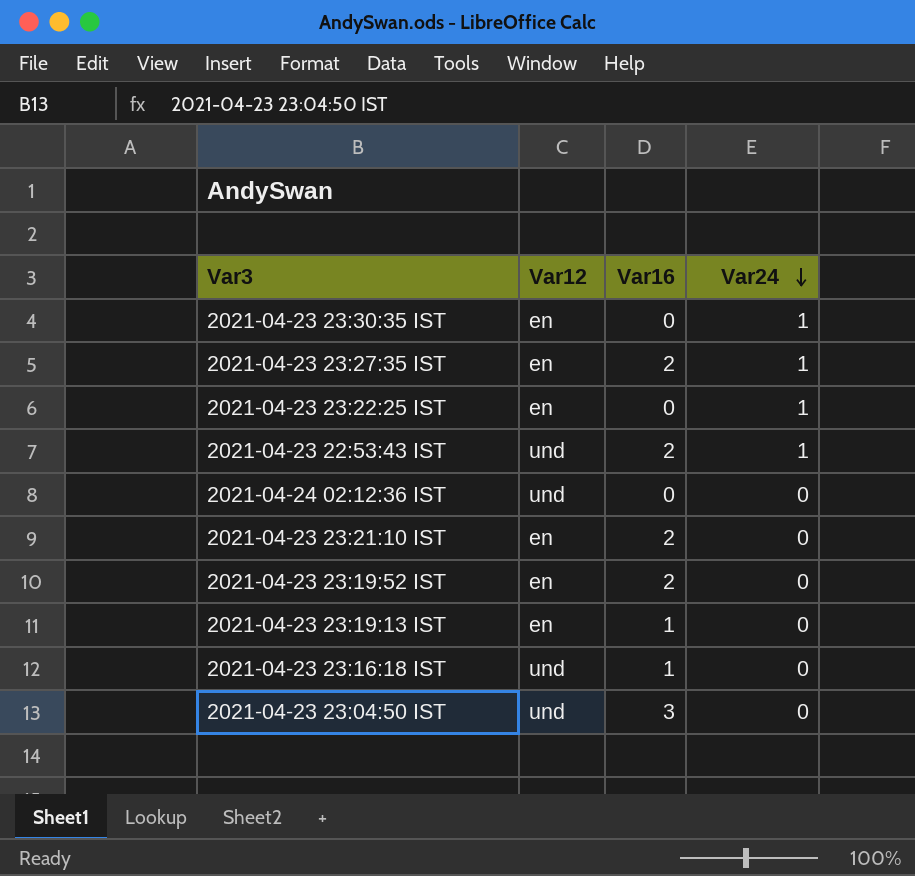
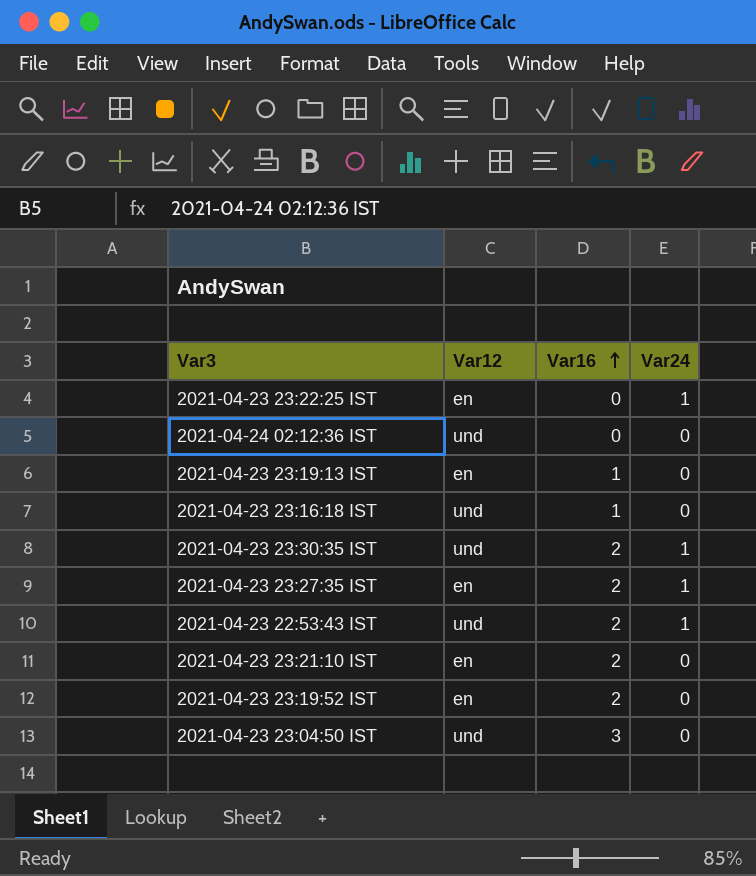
row order: Var24 descending -> Var16 ascending
2021-04-23 23:30:35 IST | Var12: en -> und
2021-04-23 23:30:35 IST | Var16: 0 -> 2

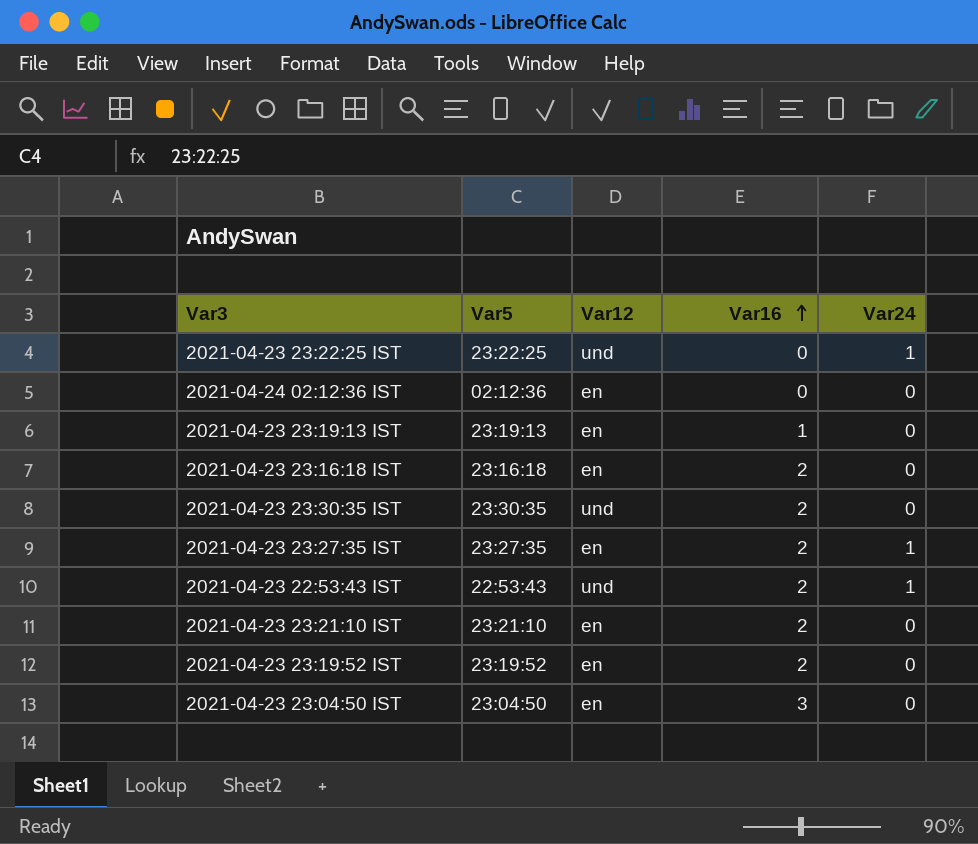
column Var5 | position: none -> 2
2021-04-23 23:22:25 IST | Var12: en -> und
2021-04-24 02:12:36 IST | Var12: und -> en
2021-04-23 23:16:18 IST | Var12: und -> en
2021-04-23 23:16:18 IST | Var16: 1 -> 2
2021-04-23 23:30:35 IST | Var24: 1 -> 0
2021-04-23 23:04:50 IST | Var12: und -> en

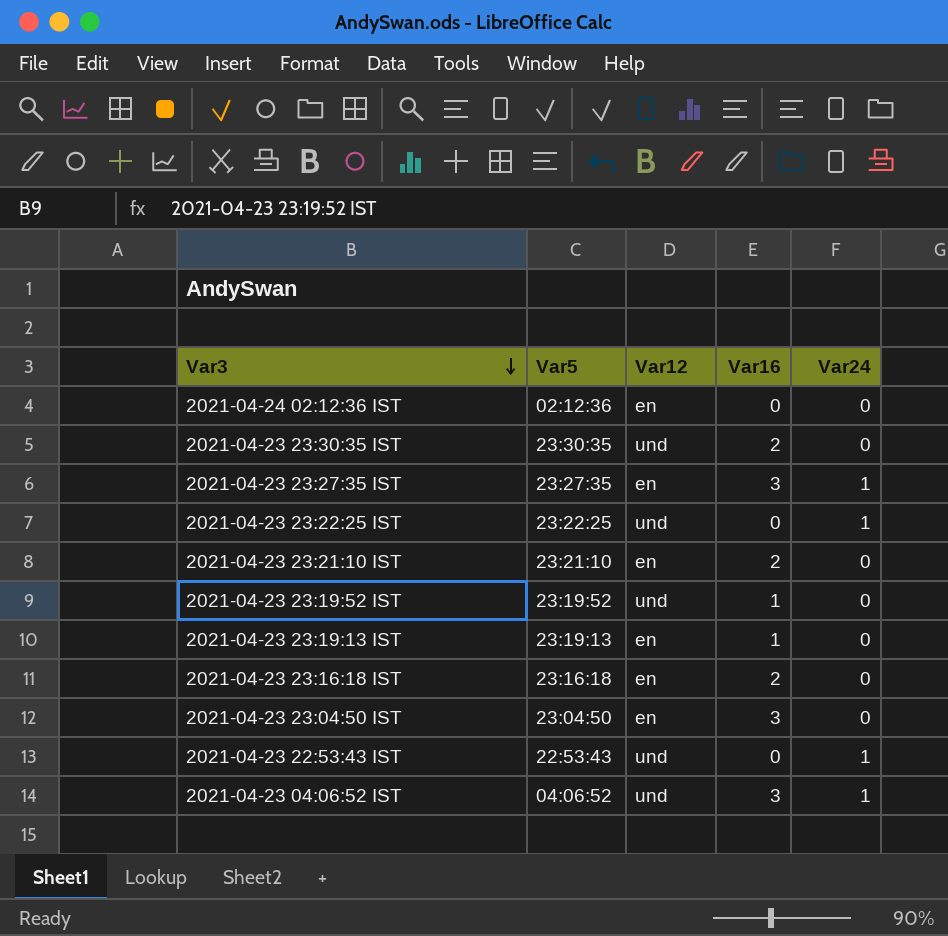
row order: Var16 ascending -> Var3 descending
2021-04-23 23:27:35 IST | Var16: 2 -> 3
2021-04-23 23:19:52 IST | Var12: en -> und
2021-04-23 23:19:52 IST | Var16: 2 -> 1
2021-04-23 22:53:43 IST | Var16: 2 -> 0
row 2021-04-23 04:06:52 IST: none -> 04:06:52 | und | 3 | 1

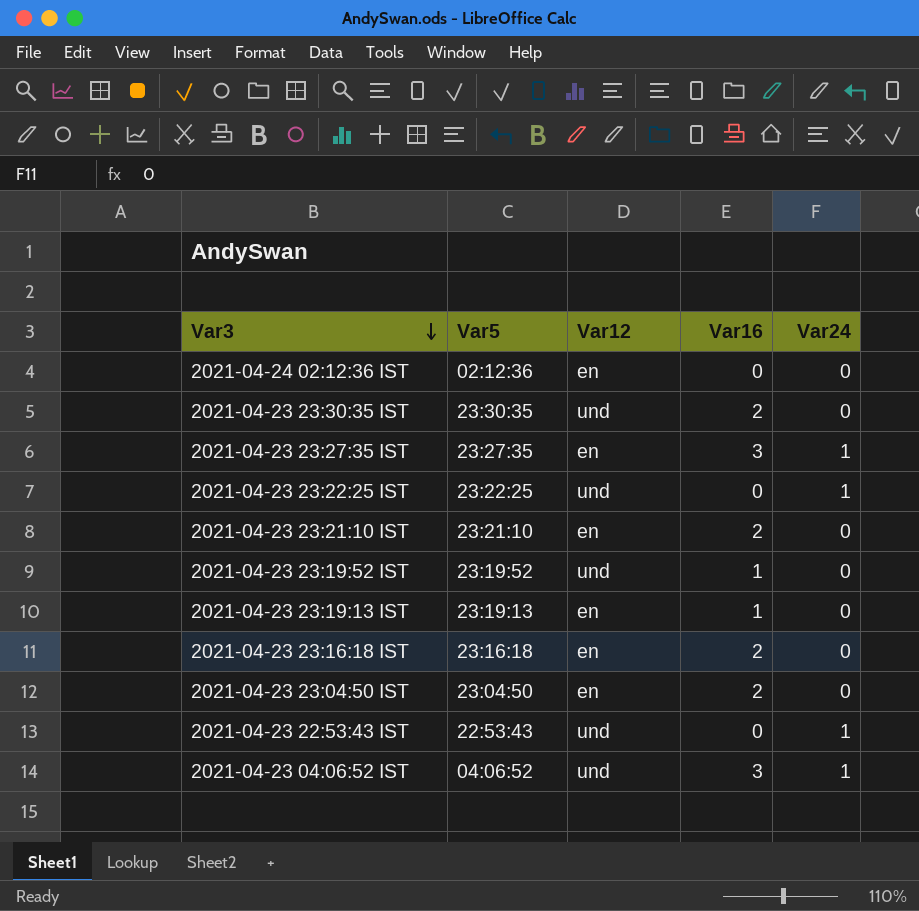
2021-04-23 23:04:50 IST | Var16: 3 -> 2

